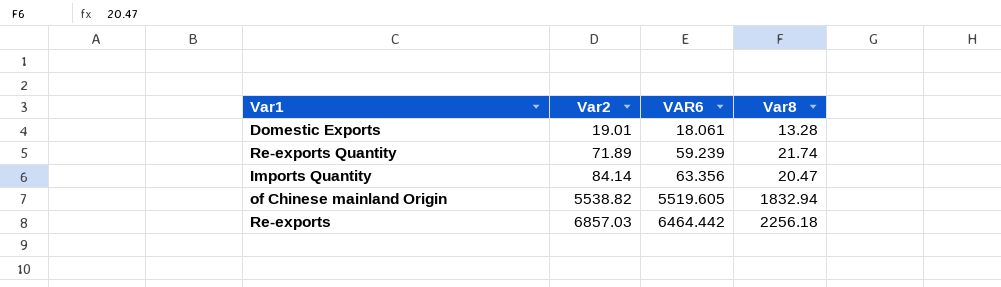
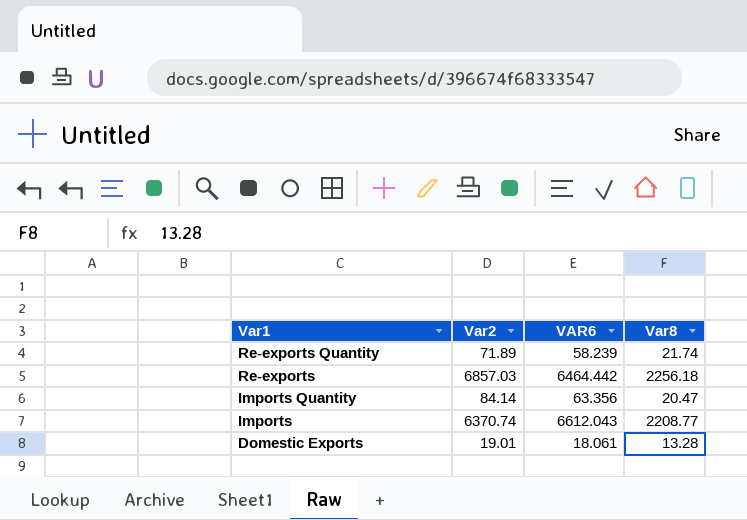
row order: Var2 ascending -> Var1 descending
row of Chinese mainland Origin: 5538.82 | 5519.605 | 1832.94 -> none
Re-exports Quantity | VAR6: 59.239 -> 58.239
row Imports: none -> 6370.74 | 6612.043 | 2208.77

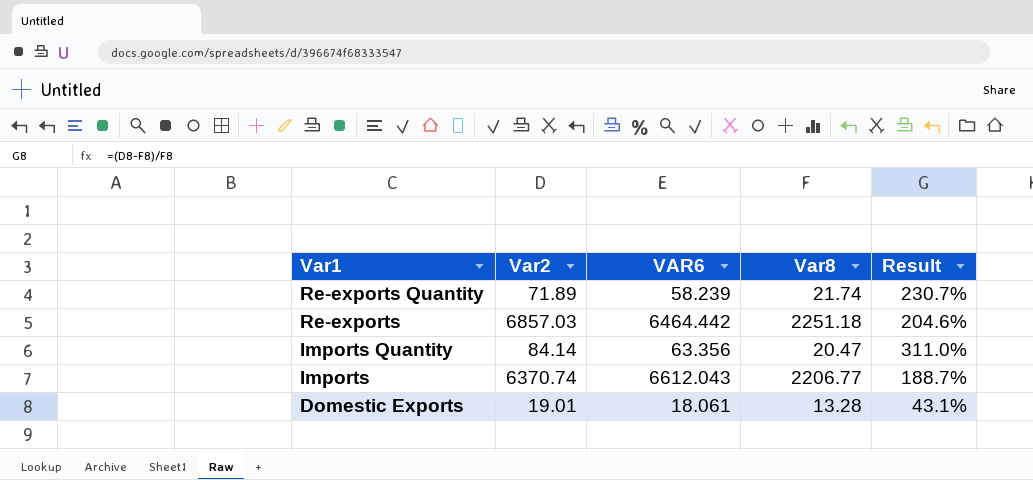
column Result | formula: none -> ([Var2] - [Var8]) / [Var8]
Re-exports | Var8: 2256.18 -> 2251.18
Imports | Var8: 2208.77 -> 2206.77

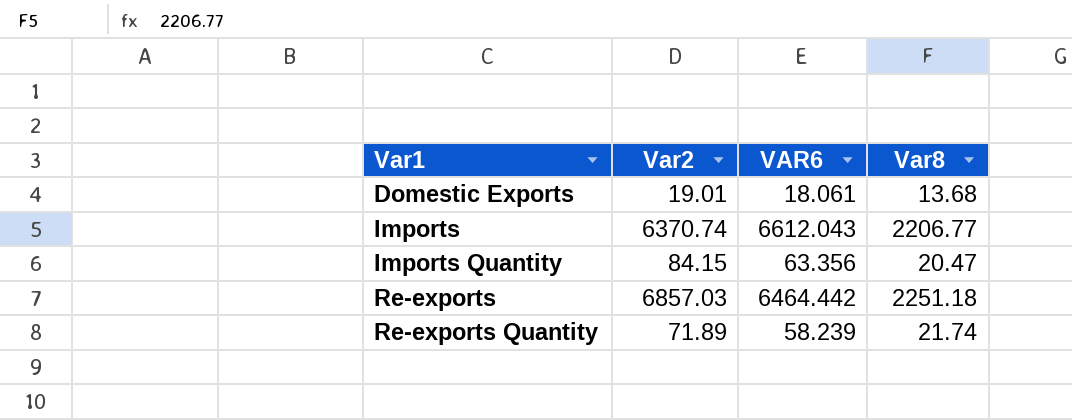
row order: Var1 descending -> Var1 ascending
column Result | formula: ([Var2] - [Var8]) / [Var8] -> none
Domestic Exports | Var8: 13.28 -> 13.68
Imports Quantity | Var2: 84.14 -> 84.15

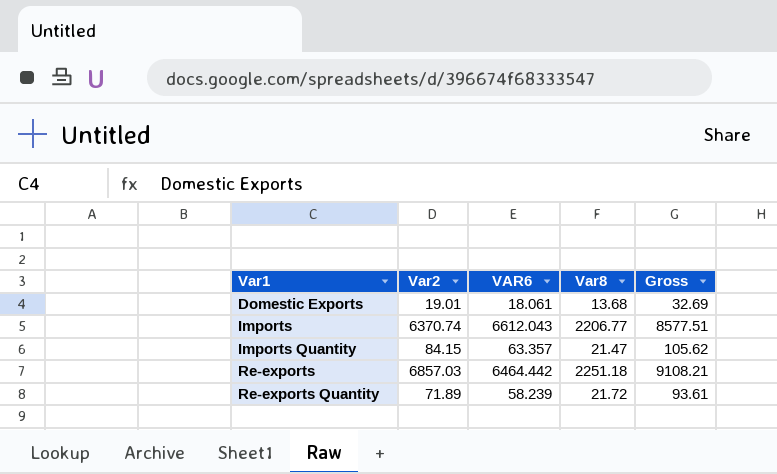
column Gross | formula: none -> [Var2] + [Var8]
Imports Quantity | VAR6: 63.356 -> 63.357
Imports Quantity | Var8: 20.47 -> 21.47
Re-exports Quantity | Var8: 21.74 -> 21.72

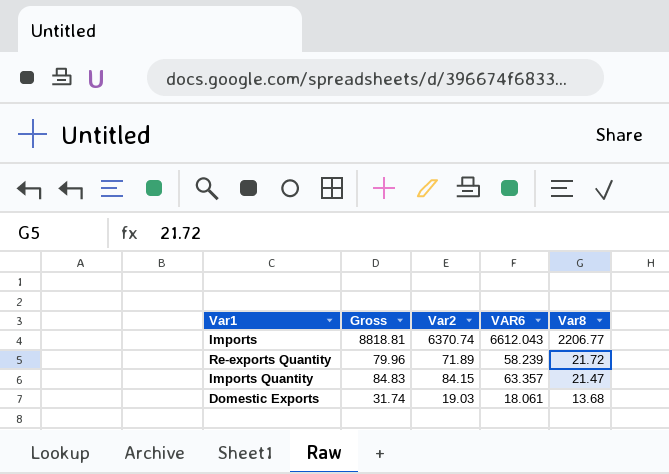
row order: Var1 ascending -> Var8 descending
column Gross | formula: [Var2] + [Var8] -> [VAR6] + [Var8]
column Gross | position: 5 -> 2
row Re-exports: 6857.03 | 6464.442 | 2251.18 | 9108.21 -> none
Domestic Exports | Var2: 19.01 -> 19.03

